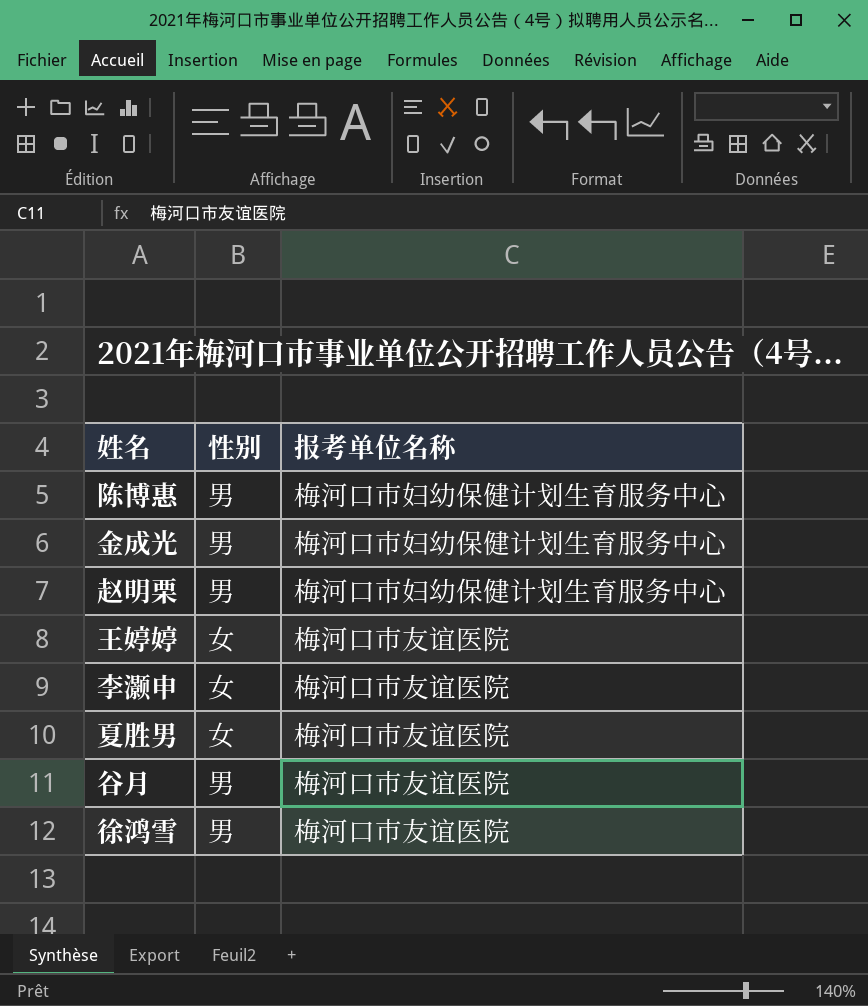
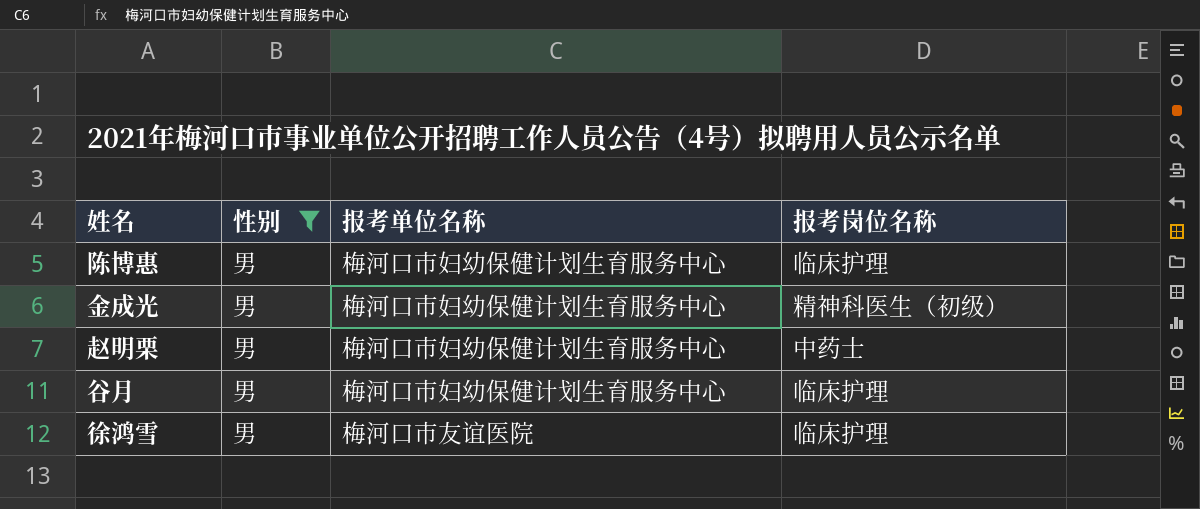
filter: none -> 性别 = 男
column 报考岗位名称 | position: none -> 4
谷月 | 报考单位名称: 梅河口市友谊医院 -> 梅河口市妇幼保健计划生育服务中心

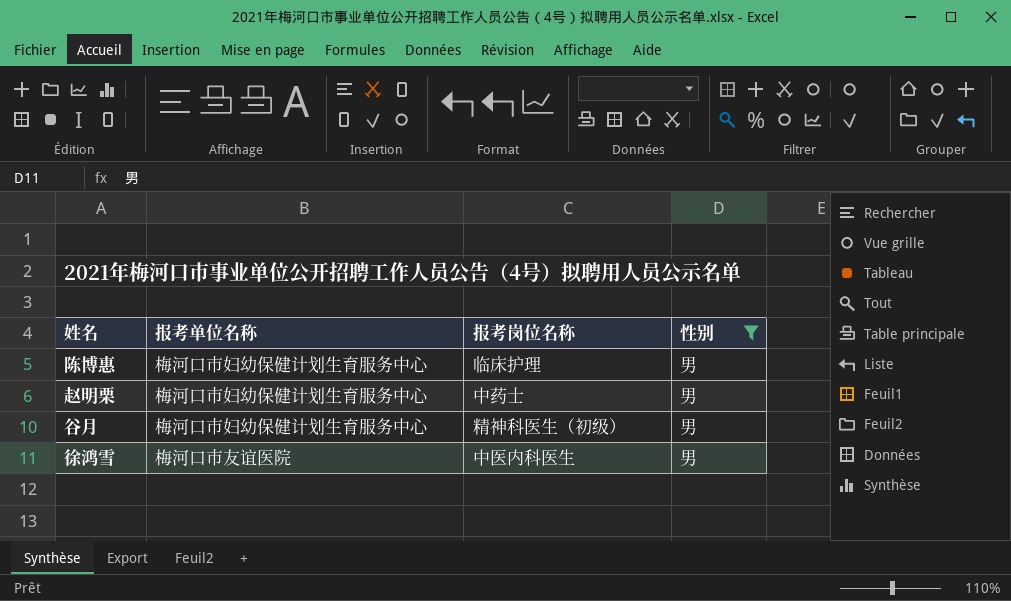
column 性别 | position: 2 -> 4
row 金成光: 男 | 梅河口市妇幼保健计划生育服务中心 | 精神科医生（初级） -> none
谷月 | 报考岗位名称: 临床护理 -> 精神科医生（初级）
徐鸿雪 | 报考岗位名称: 临床护理 -> 中医内科医生

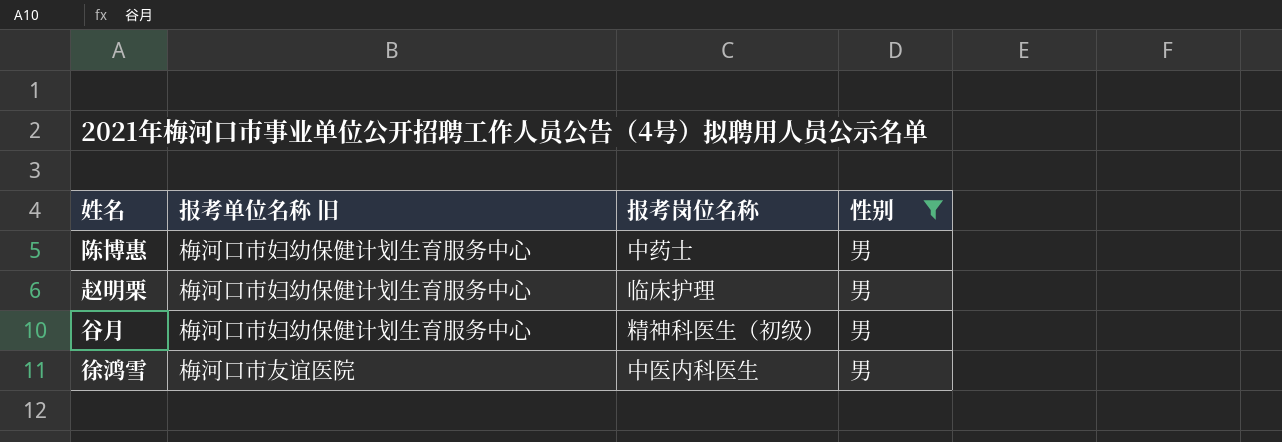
column name: 报考单位名称 -> 报考单位名称 旧
陈博惠 | 报考岗位名称: 临床护理 -> 中药士
赵明栗 | 报考岗位名称: 中药士 -> 临床护理

